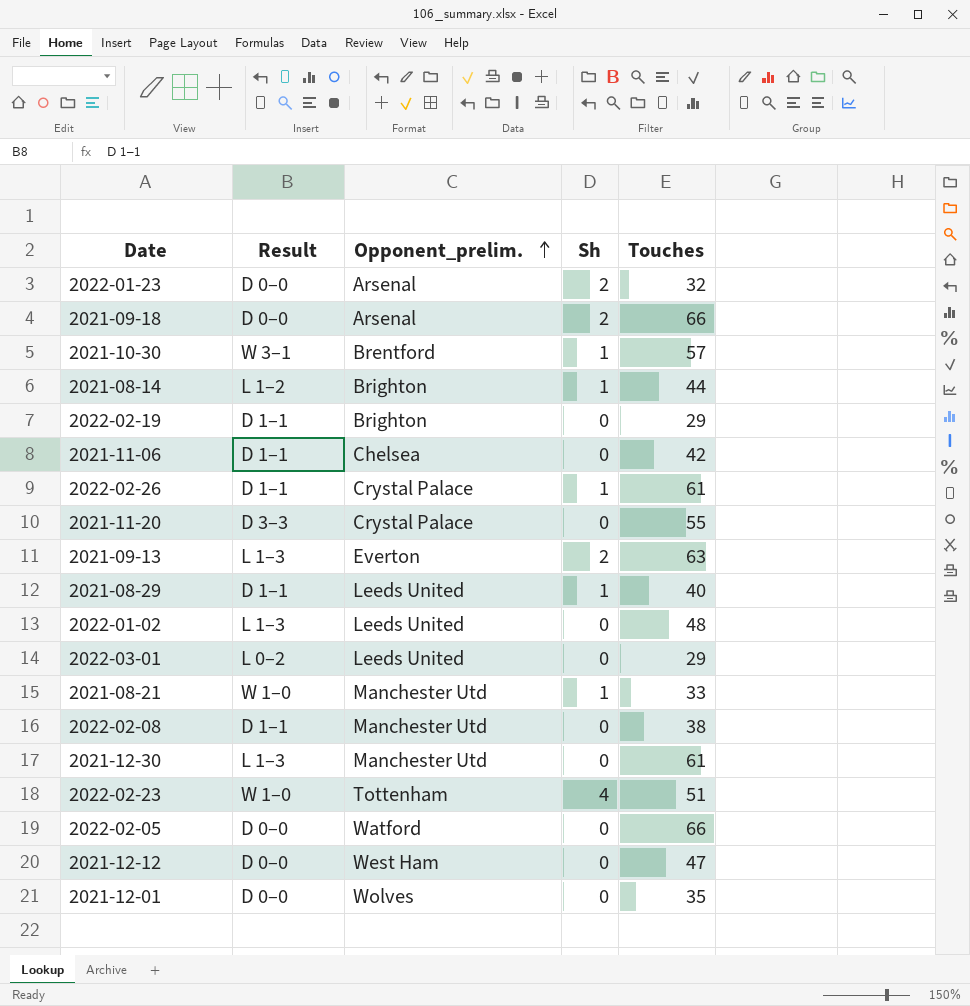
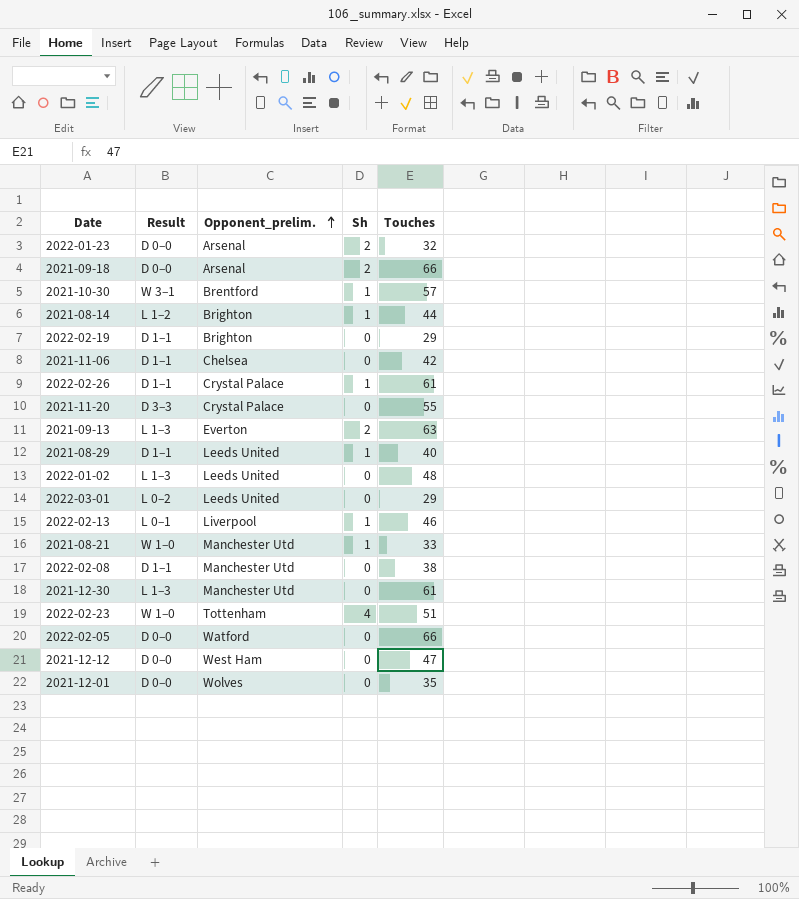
row 2022-02-13: none -> L 0–1 | Liverpool | 1 | 46

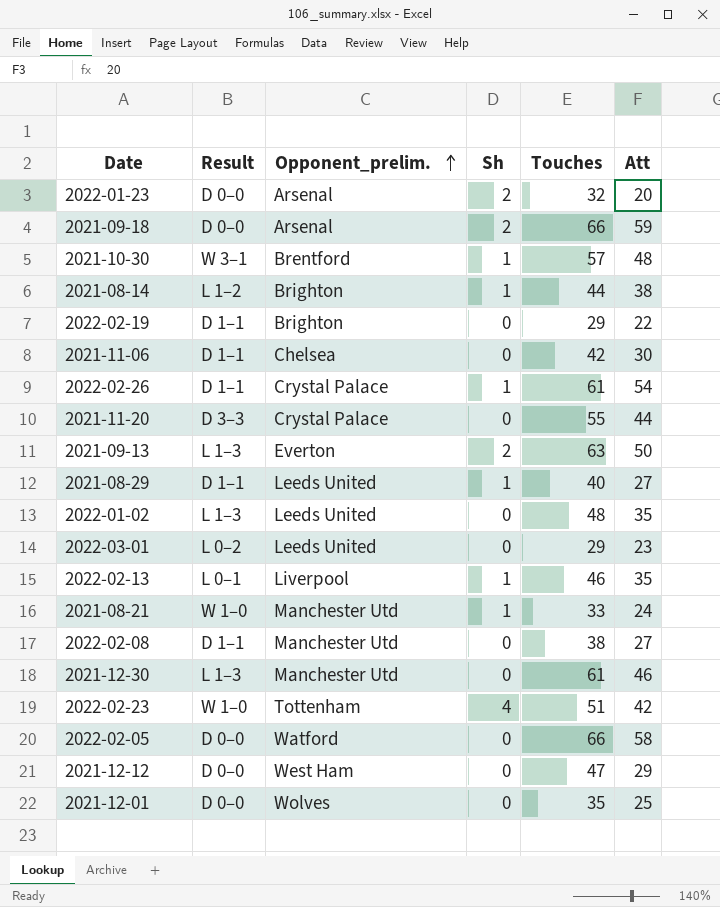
column Att | position: none -> 6

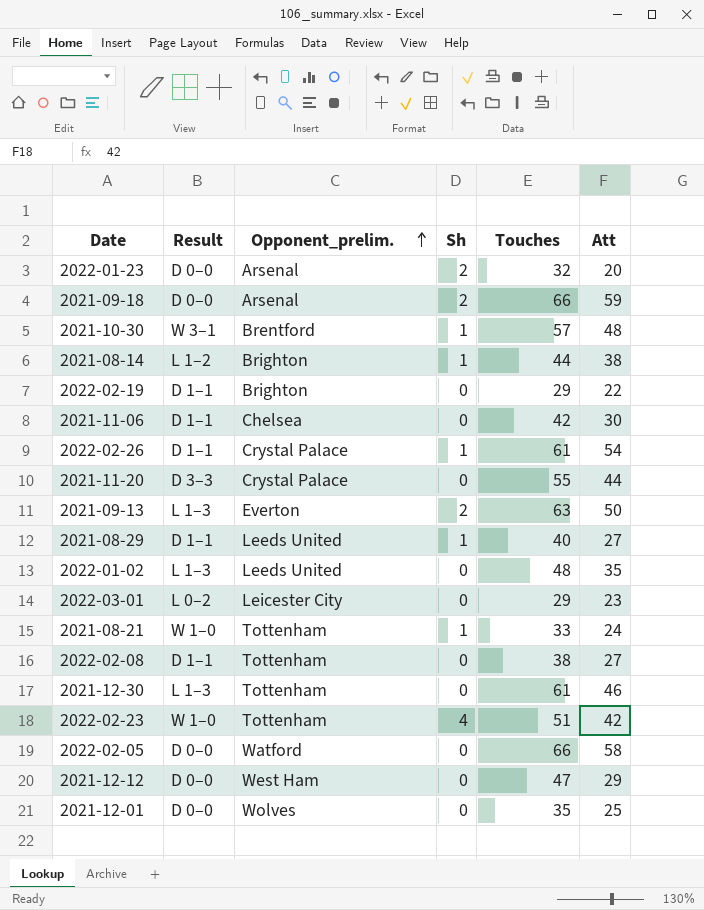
row 2022-02-13: L 0–1 | Liverpool | 1 | 46 | 35 -> none
2022-03-01 | Opponent_prelim.: Leeds United -> Leicester City
2021-08-21 | Opponent_prelim.: Manchester Utd -> Tottenham
2022-02-08 | Opponent_prelim.: Manchester Utd -> Tottenham
2021-12-30 | Opponent_prelim.: Manchester Utd -> Tottenham

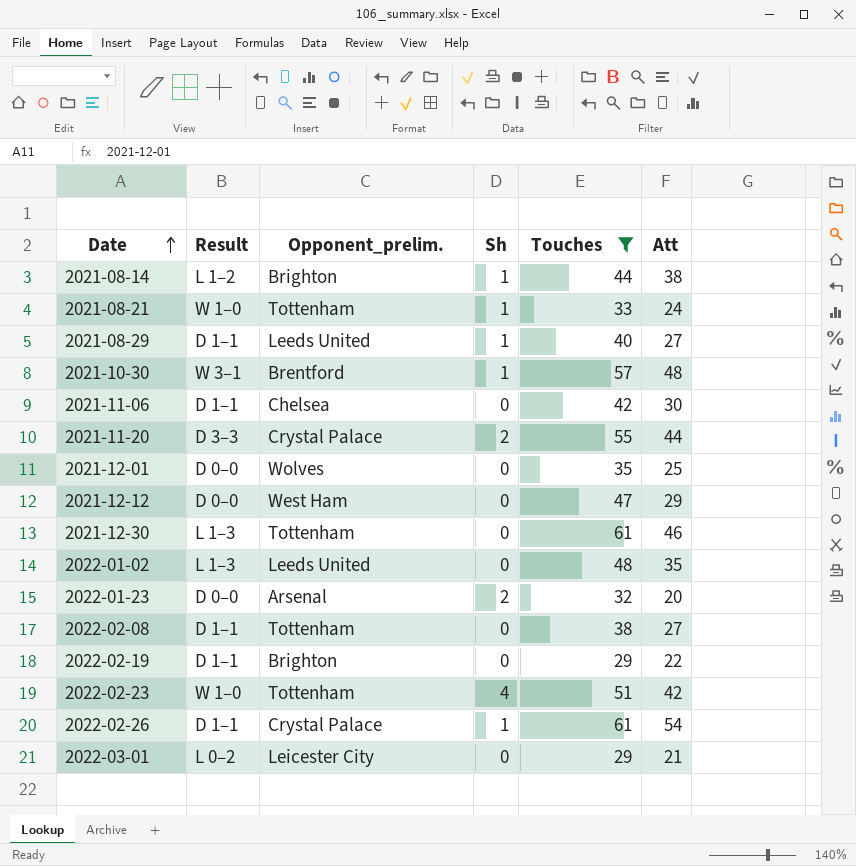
filter: none -> Touches <= 61
row order: Opponent_prelim. ascending -> Date ascending
2021-11-20 | Sh: 0 -> 2
2022-03-01 | Att: 23 -> 21

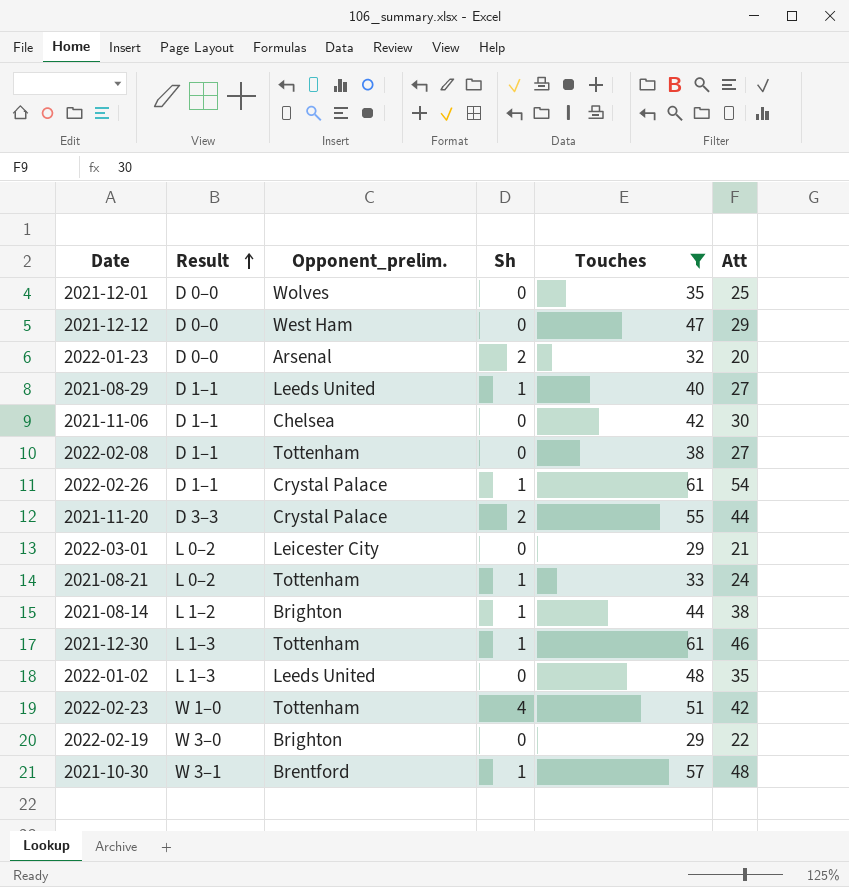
row order: Date ascending -> Result ascending
2021-08-21 | Result: W 1–0 -> L 0–2
2021-12-30 | Sh: 0 -> 1
2022-02-19 | Result: D 1–1 -> W 3–0

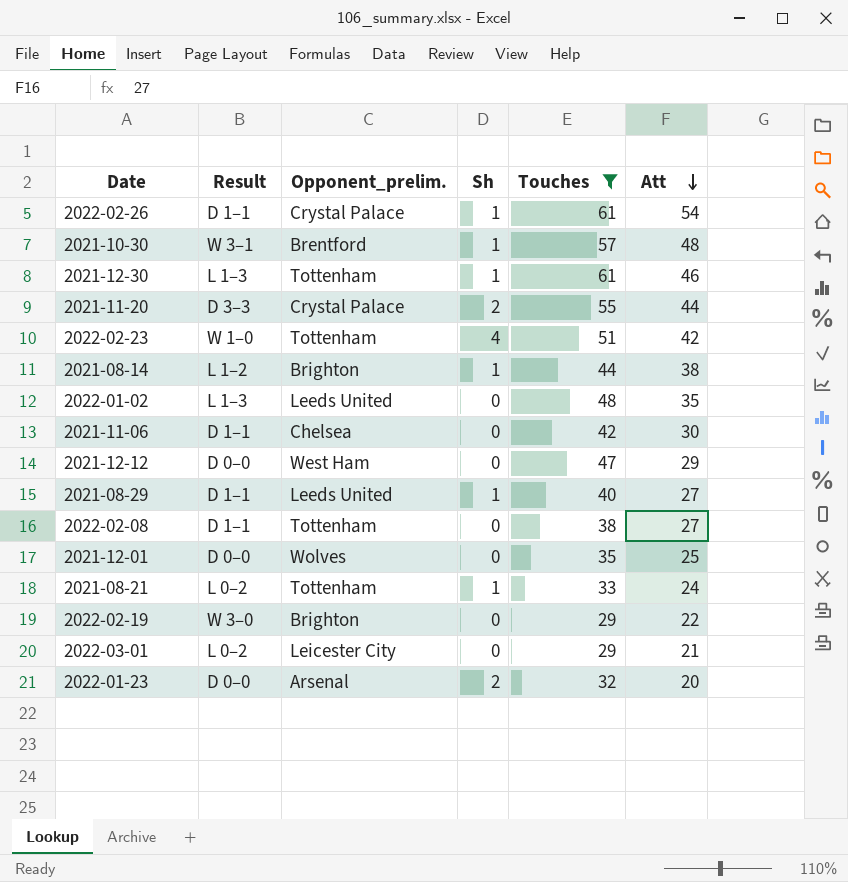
row order: Result ascending -> Att descending

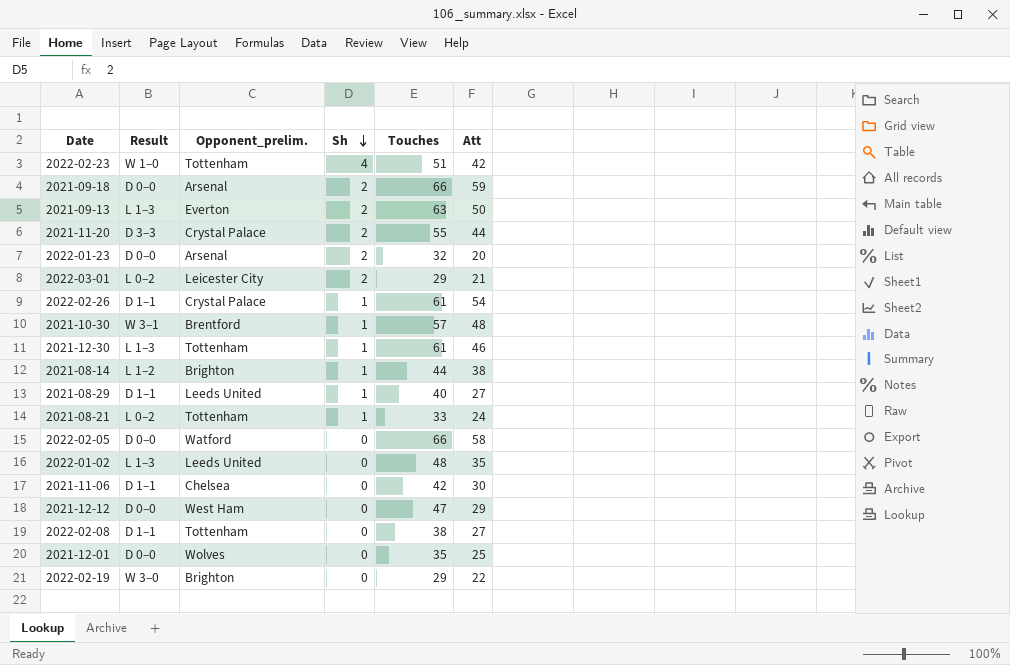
filter: Touches <= 61 -> none
row order: Att descending -> Sh descending
2022-03-01 | Sh: 0 -> 2

